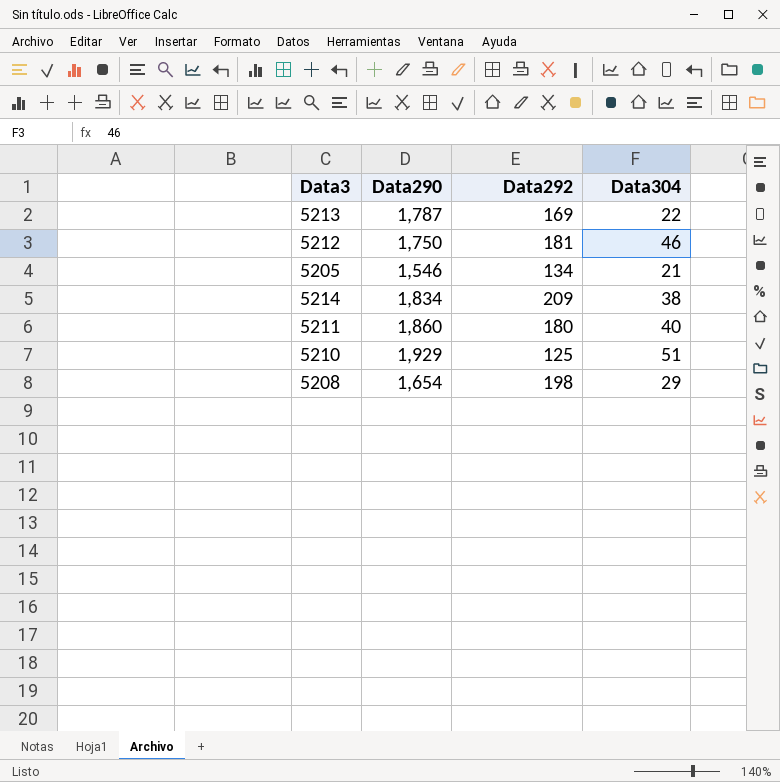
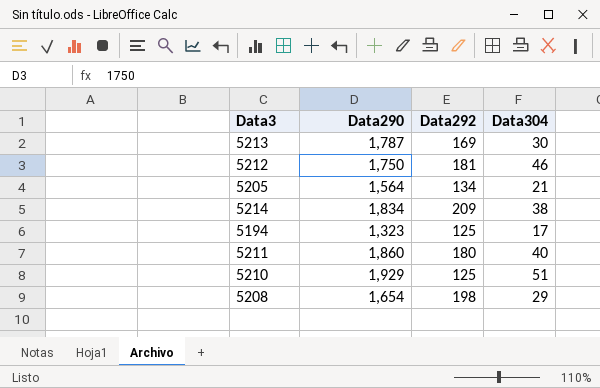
5213 | Data304: 22 -> 30
5205 | Data290: 1,546 -> 1,564
row 5194: none -> 1,323 | 125 | 17

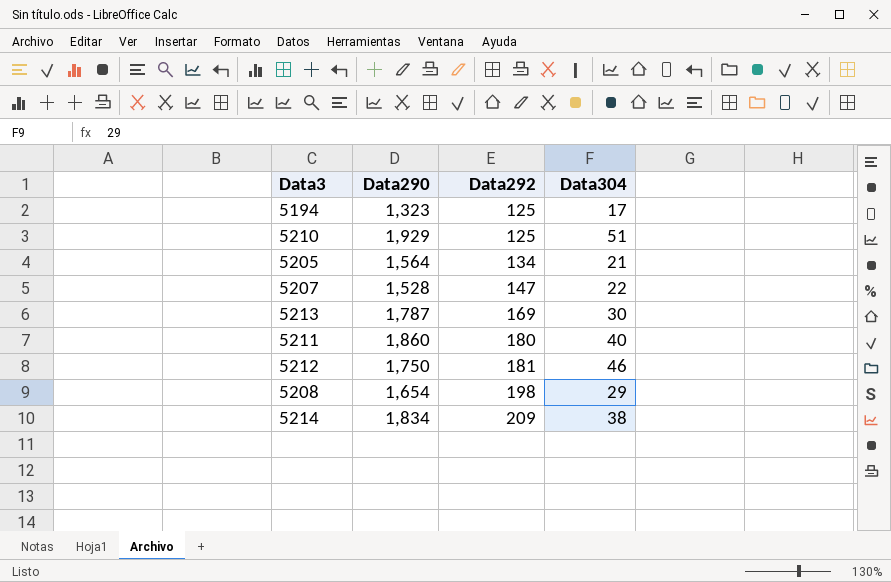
row order: none -> Data292 ascending
row 5207: none -> 1,528 | 147 | 22

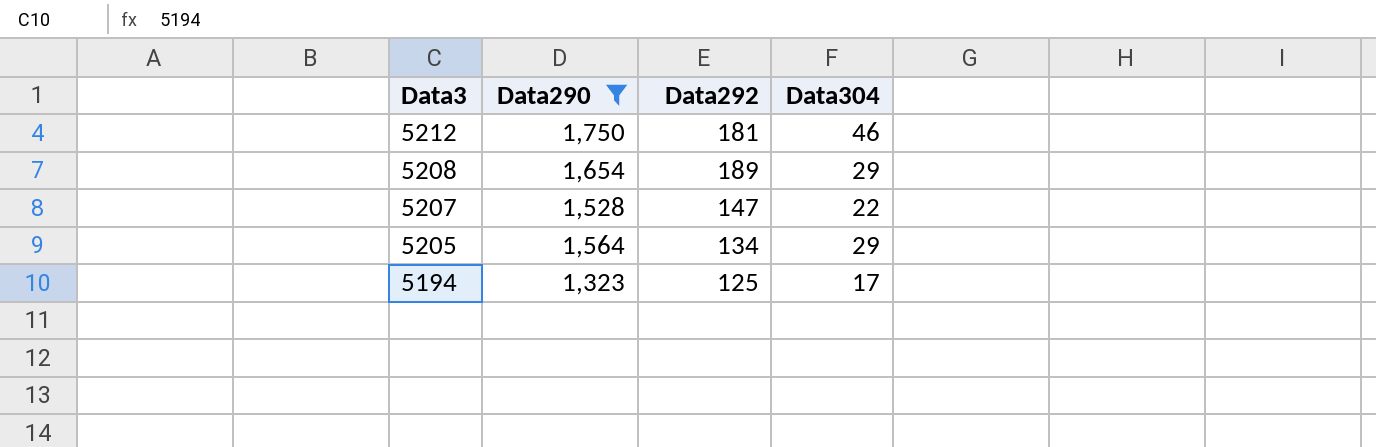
filter: none -> Data290 <= 1,750
row order: Data292 ascending -> Data3 descending
5208 | Data292: 198 -> 189
5205 | Data304: 21 -> 29

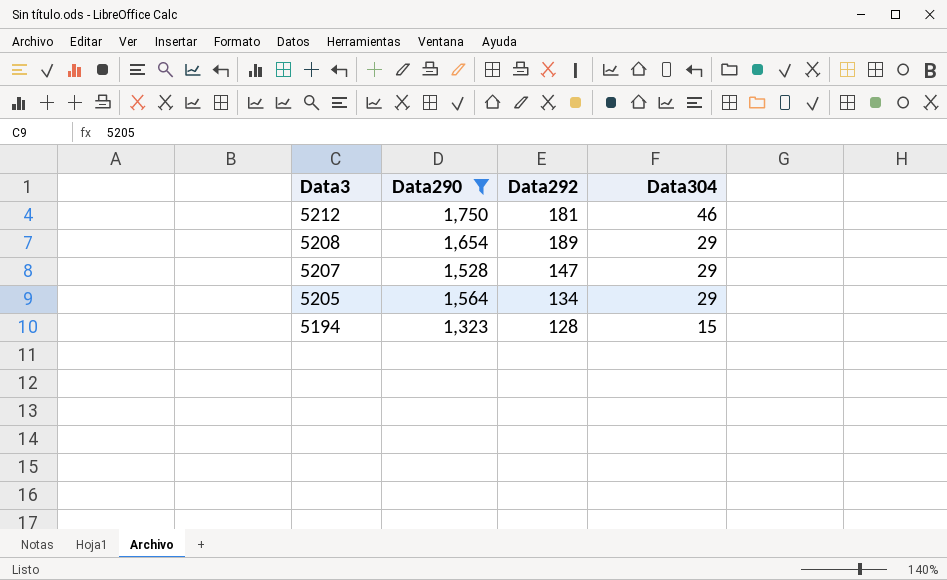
5207 | Data304: 22 -> 29
5194 | Data292: 125 -> 128
5194 | Data304: 17 -> 15

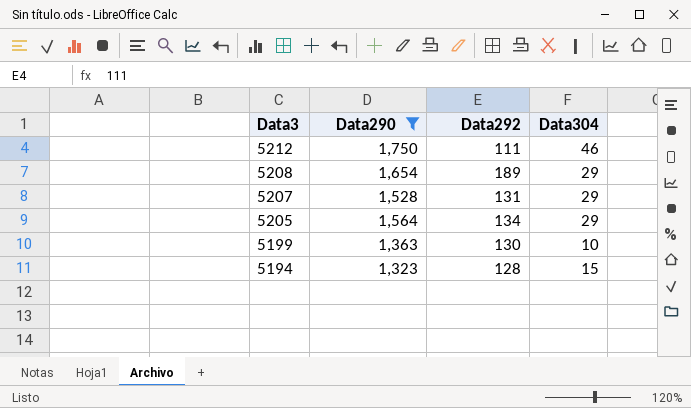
5212 | Data292: 181 -> 111
5207 | Data292: 147 -> 131
row 5199: none -> 1,363 | 130 | 10

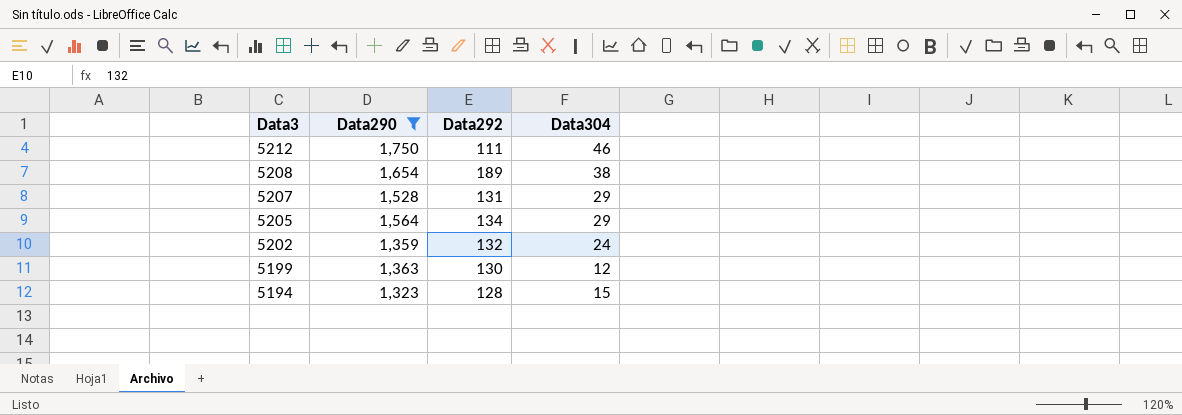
5208 | Data304: 29 -> 38
row 5202: none -> 1,359 | 132 | 24
5199 | Data304: 10 -> 12

